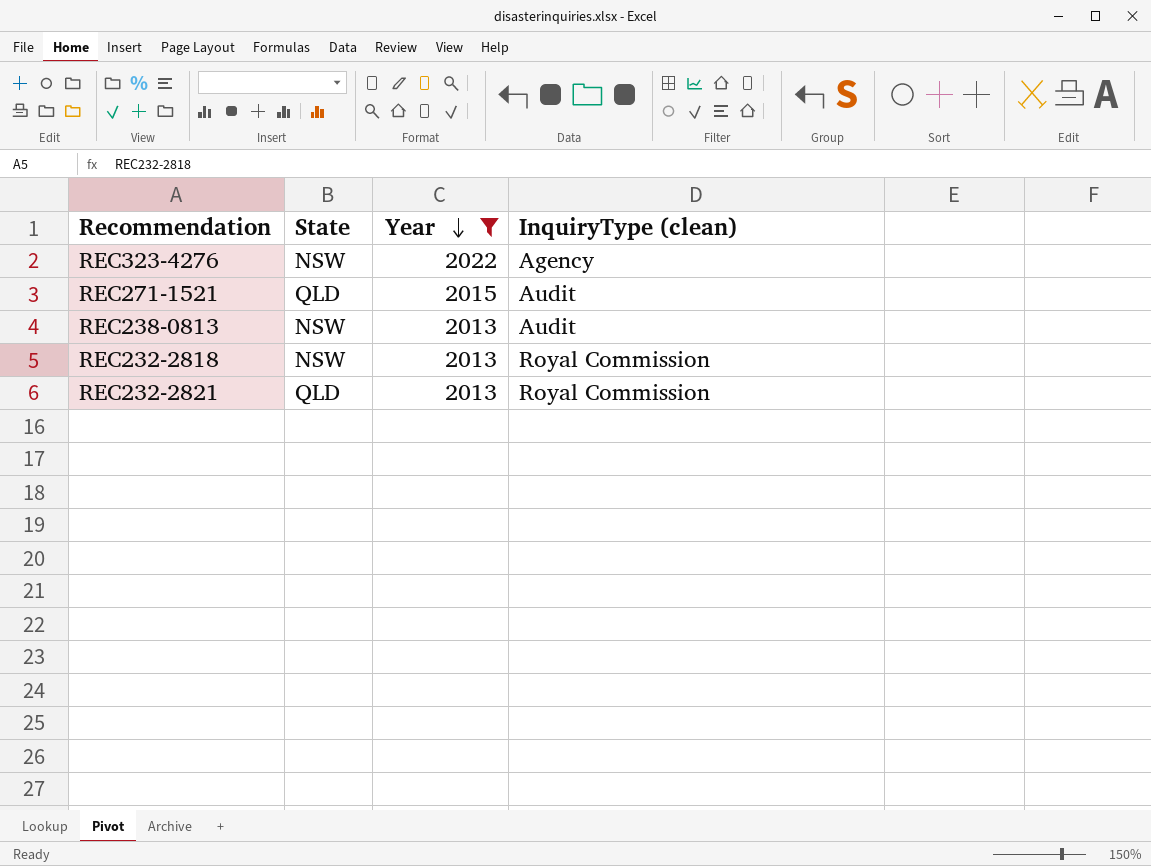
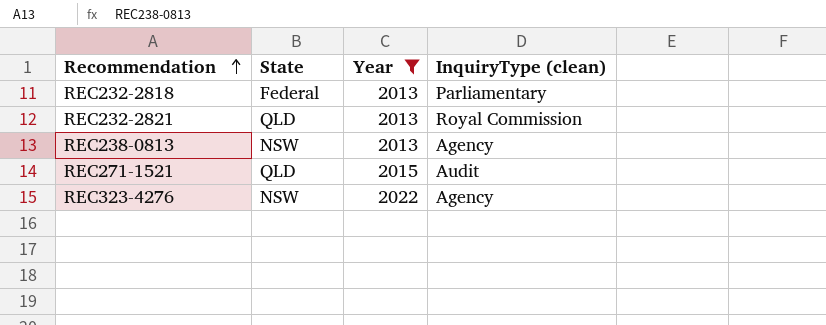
row order: Year descending -> Recommendation ascending
REC232-2818 | State: NSW -> Federal
REC232-2818 | InquiryType (clean): Royal Commission -> Parliamentary
REC238-0813 | InquiryType (clean): Audit -> Agency

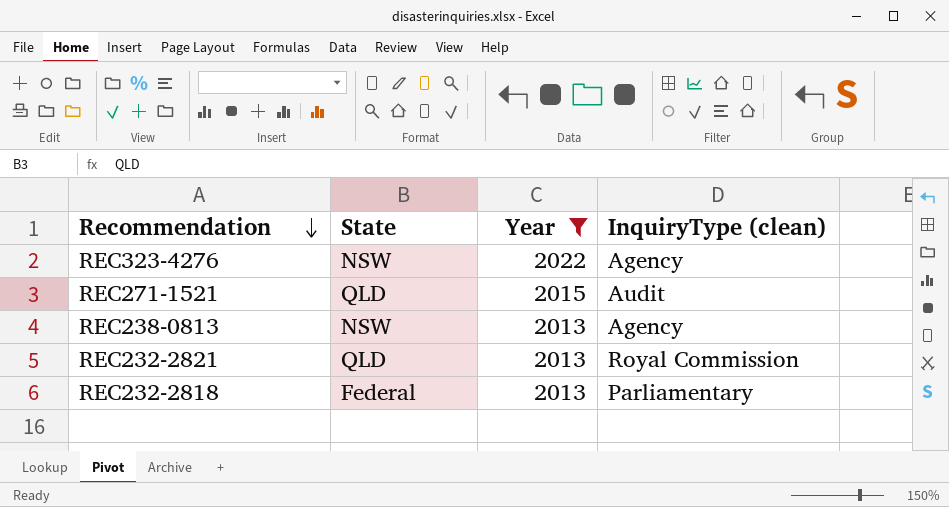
row order: Recommendation ascending -> Recommendation descending

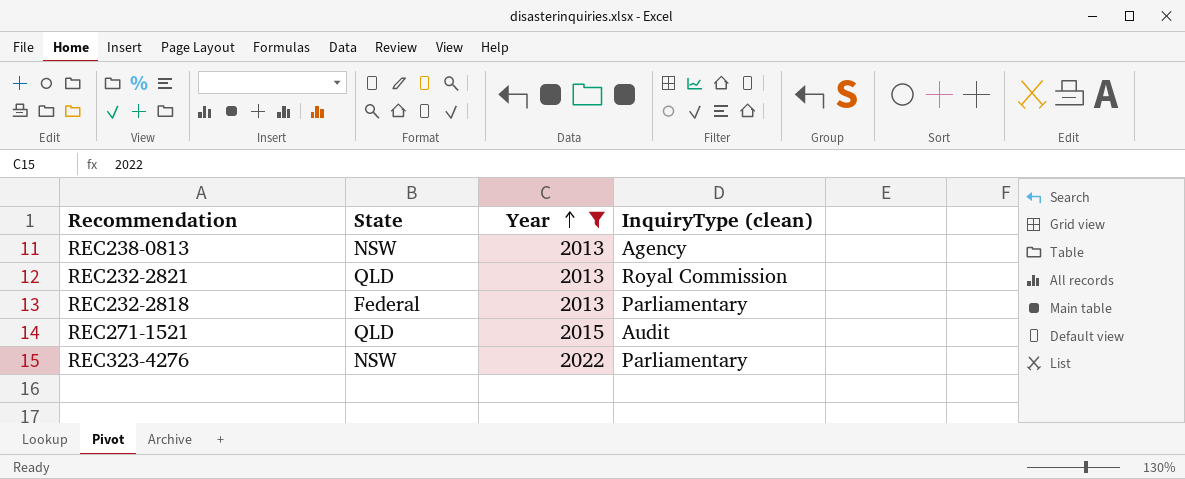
row order: Recommendation descending -> Year ascending
REC323-4276 | InquiryType (clean): Agency -> Parliamentary

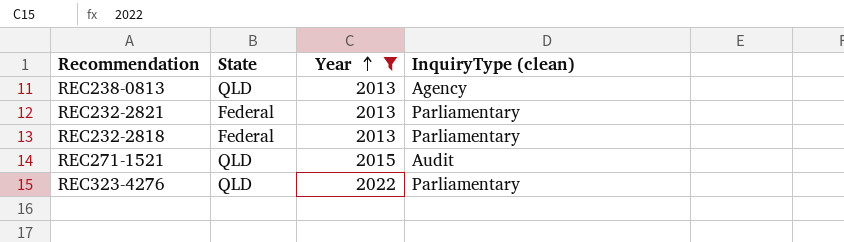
REC238-0813 | State: NSW -> QLD
REC232-2821 | State: QLD -> Federal
REC232-2821 | InquiryType (clean): Royal Commission -> Parliamentary
REC323-4276 | State: NSW -> QLD

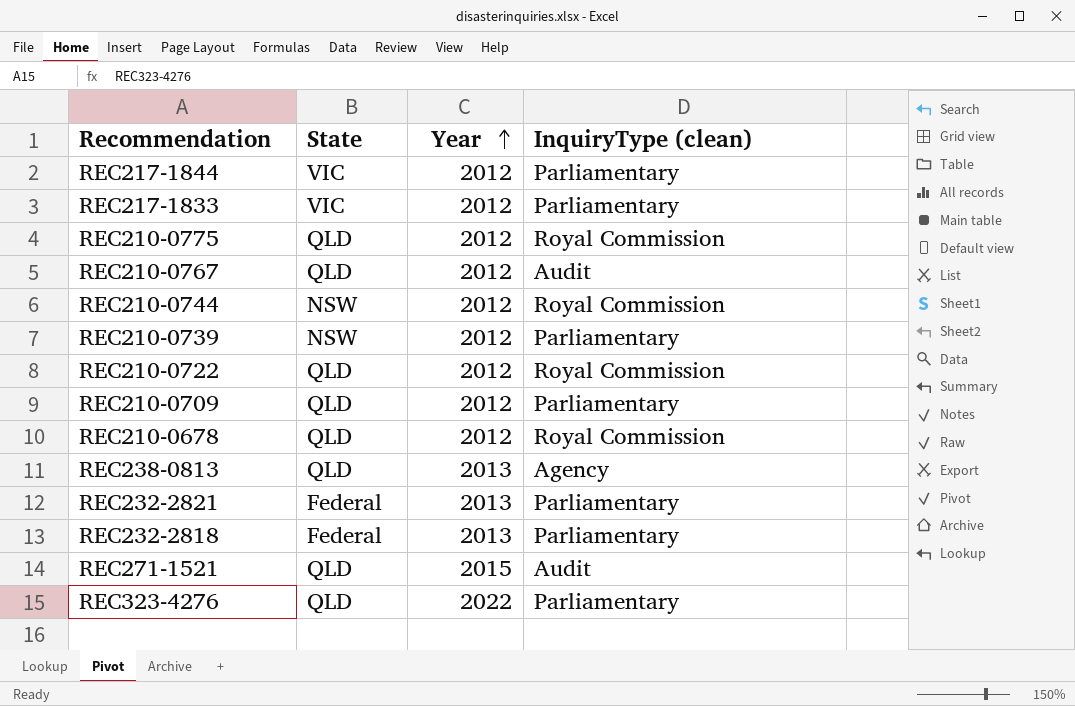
filter: Year != 2012 -> none

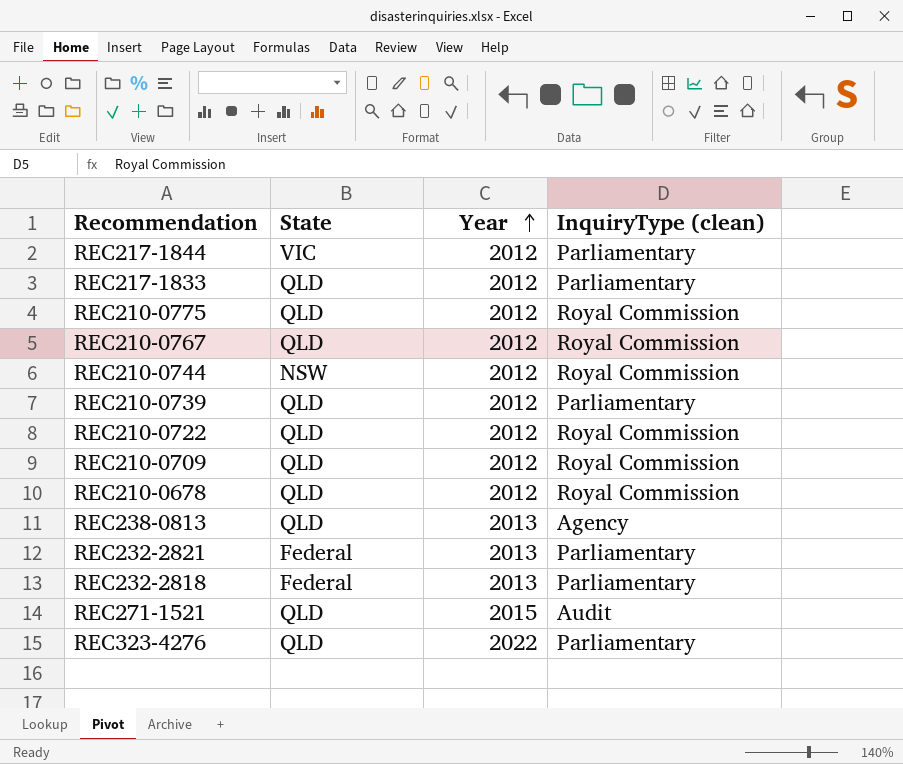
REC217-1833 | State: VIC -> QLD
REC210-0767 | InquiryType (clean): Audit -> Royal Commission
REC210-0739 | State: NSW -> QLD
REC210-0709 | InquiryType (clean): Parliamentary -> Royal Commission

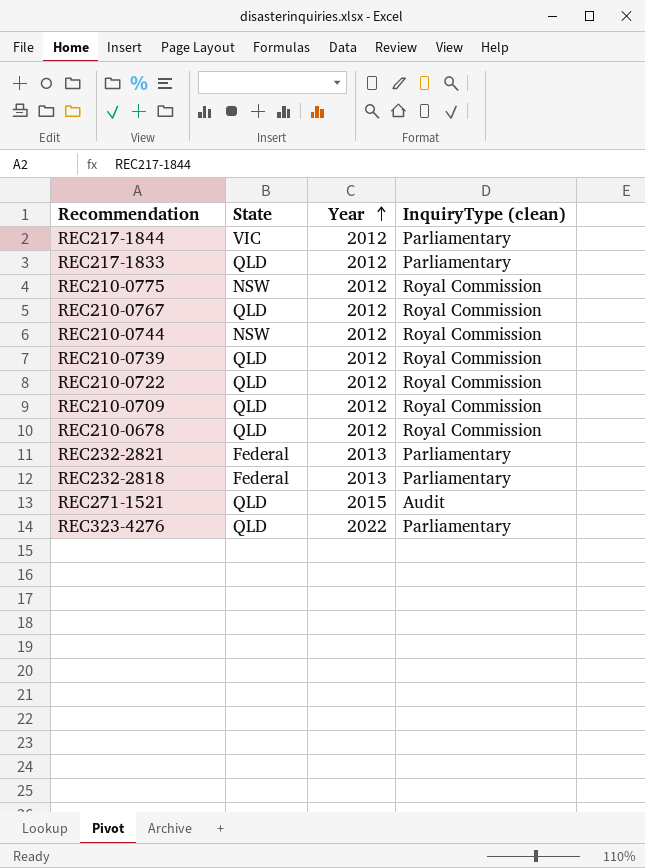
row REC238-0813: QLD | 2013 | Agency -> none
REC210-0775 | State: QLD -> NSW
REC210-0739 | InquiryType (clean): Parliamentary -> Royal Commission

